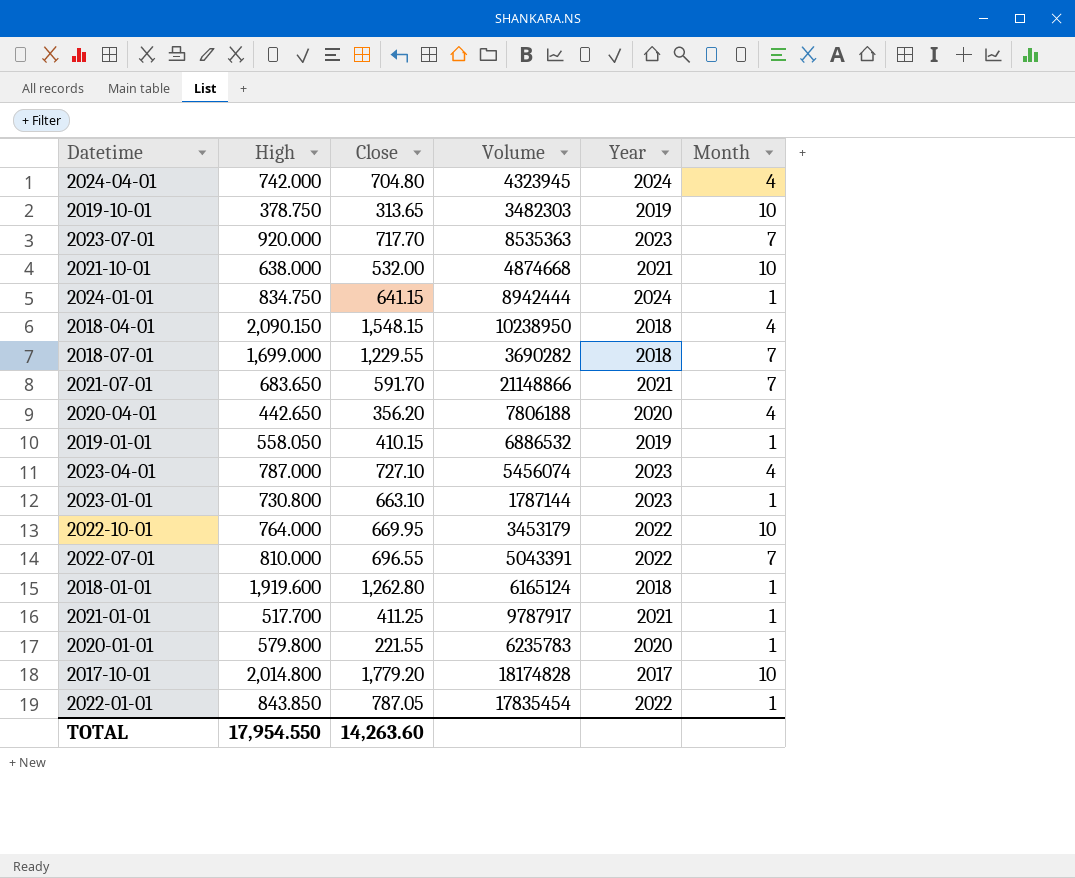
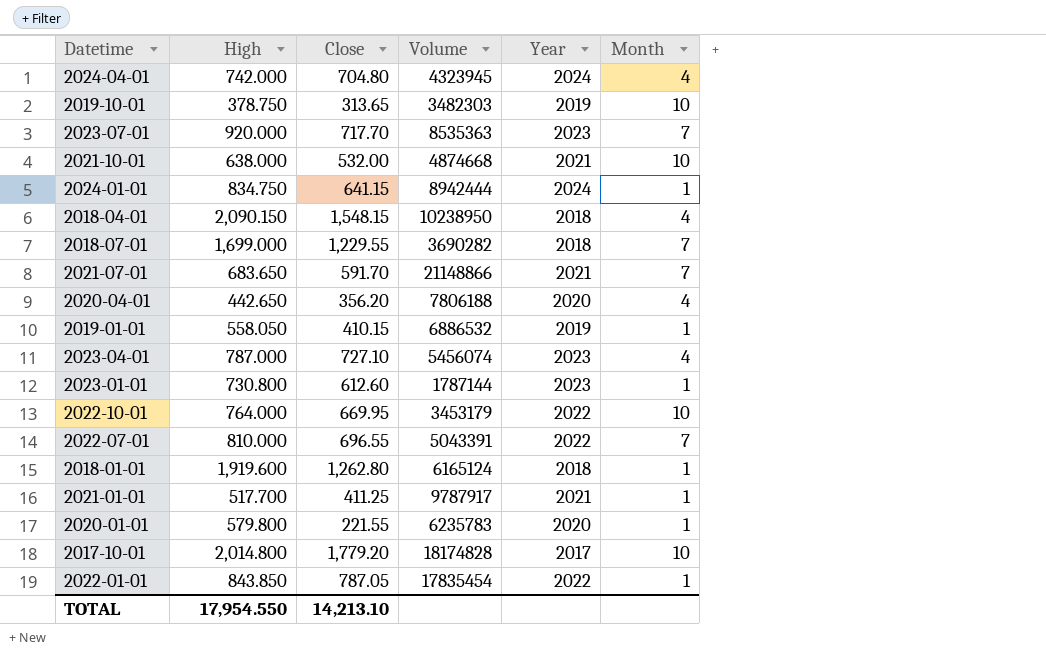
2023-01-01 | Close: 663.10 -> 612.60
TOTAL | Close: 14,263.60 -> 14,213.10

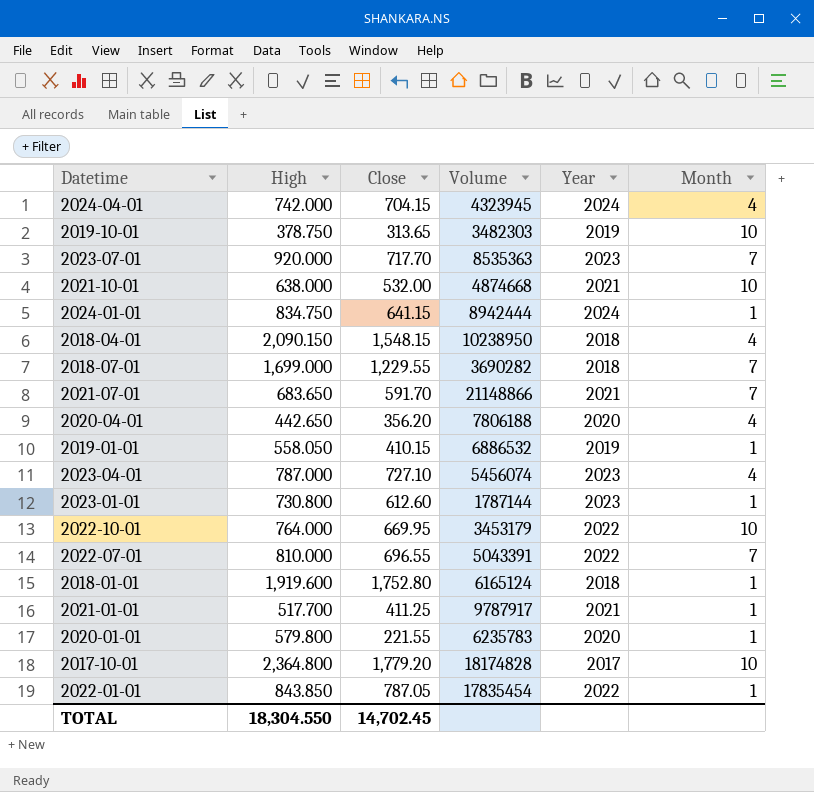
2024-04-01 | Close: 704.80 -> 704.15
2018-01-01 | Close: 1,262.80 -> 1,752.80
2017-10-01 | High: 2,014.800 -> 2,364.800
TOTAL | High: 17,954.550 -> 18,304.550
TOTAL | Close: 14,213.10 -> 14,702.45

